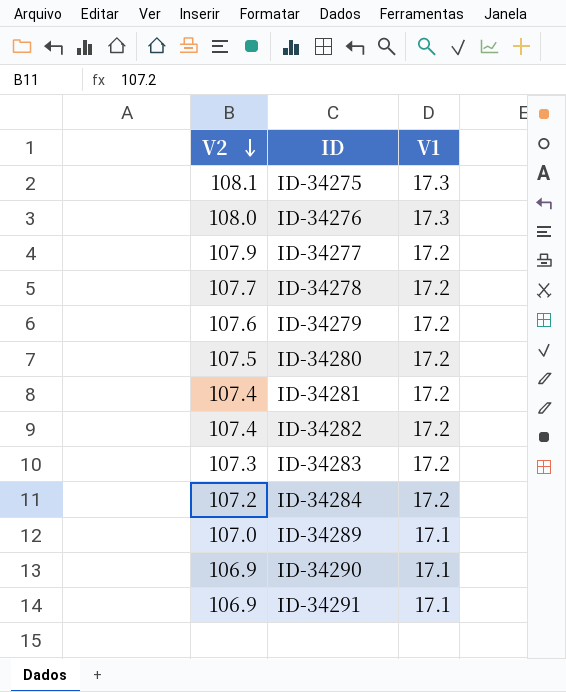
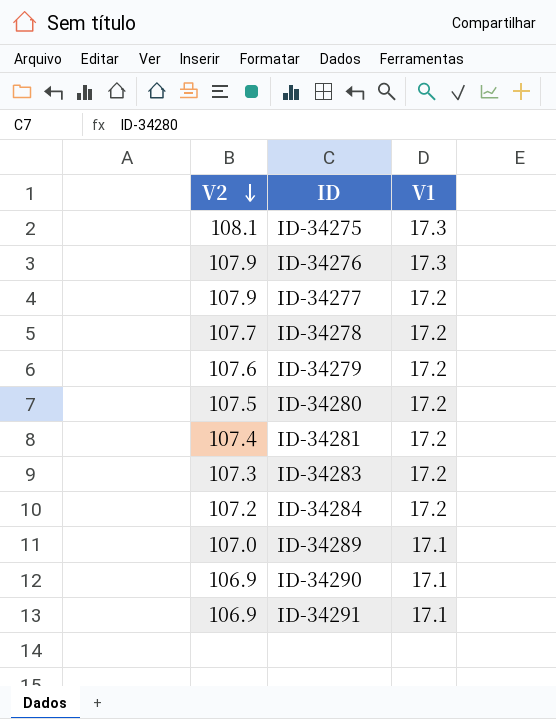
row ID-34282: 107.4 | 17.2 -> none
ID-34276 | V2: 108.0 -> 107.9

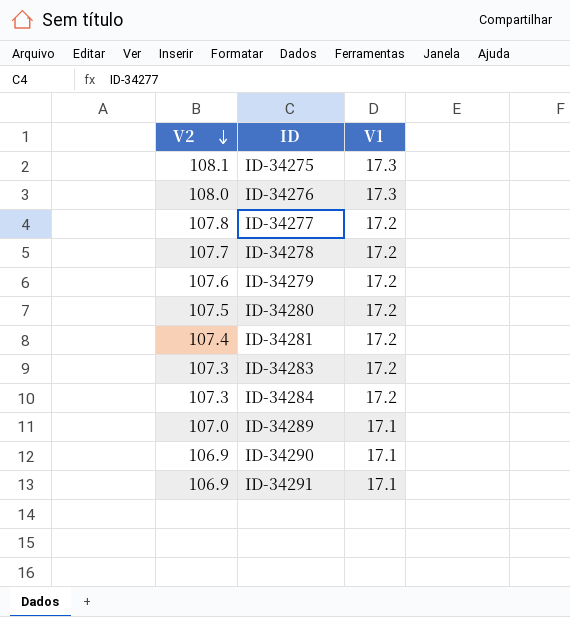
ID-34276 | V2: 107.9 -> 108.0
ID-34277 | V2: 107.9 -> 107.8
ID-34284 | V2: 107.2 -> 107.3

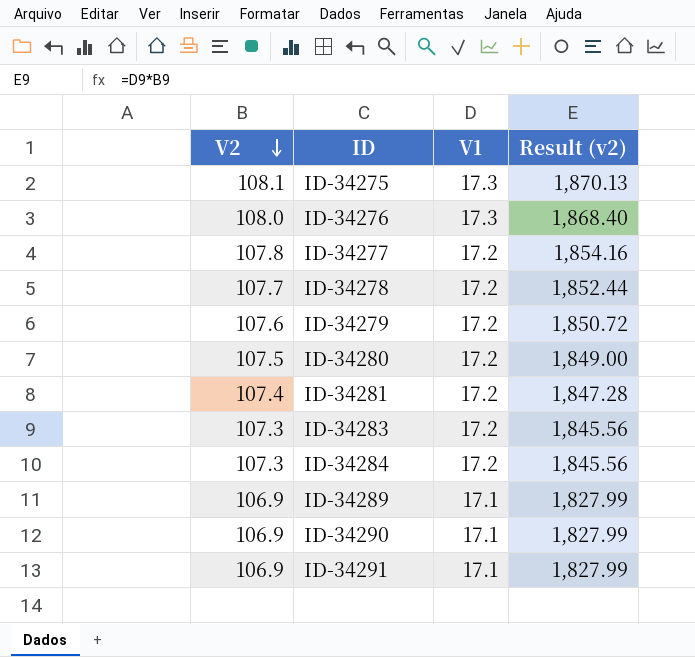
column Result (v2) | formula: none -> [V2] * [V1]
ID-34289 | V2: 107.0 -> 106.9

